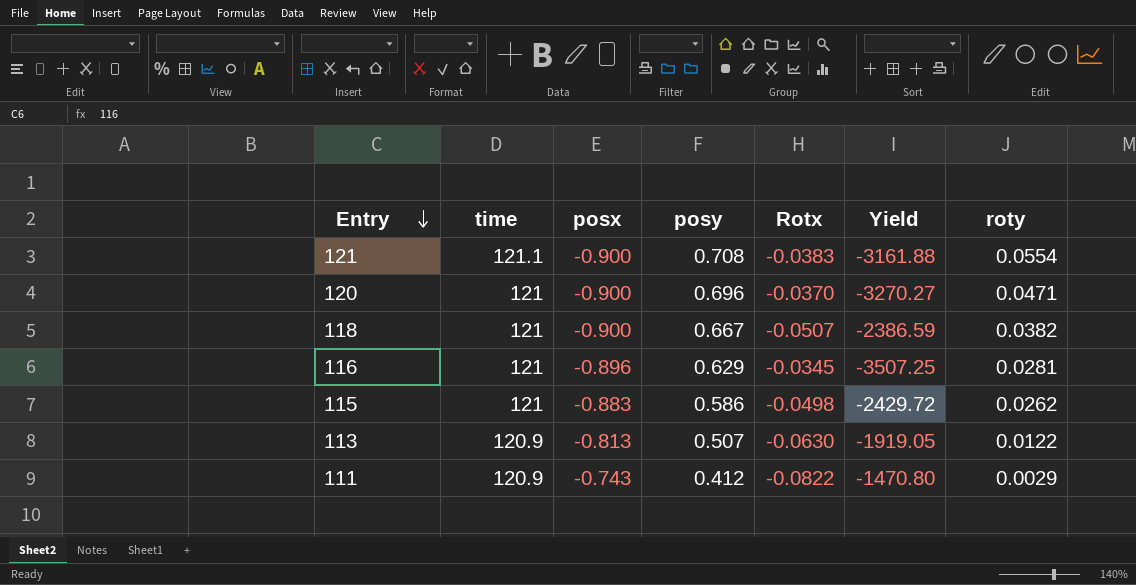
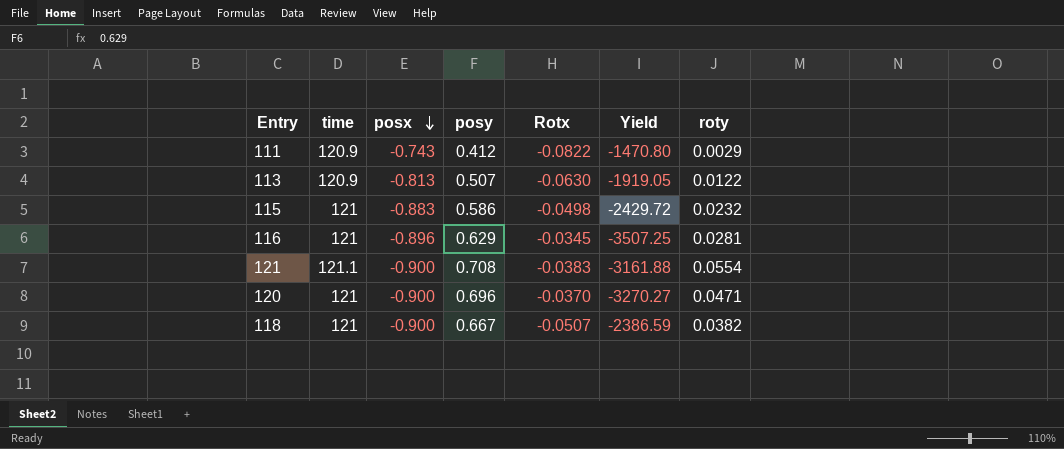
row order: Entry descending -> posx descending
115 | roty: 0.0262 -> 0.0232

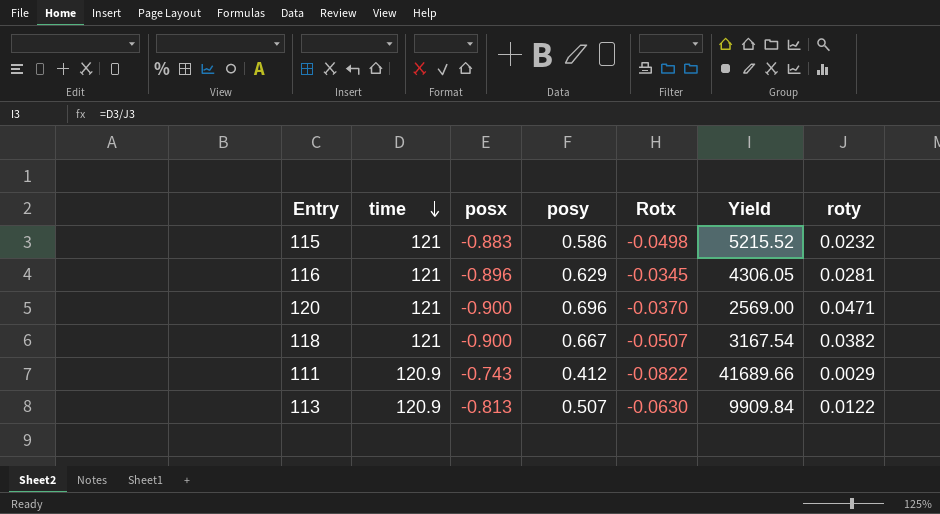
row order: posx descending -> time descending
column Yield | formula: [time] / [Rotx] -> [time] / [roty]
row 121: 121.1 | -0.900 | 0.708 | -0.0383 | -3161.88 | 0.0554 -> none

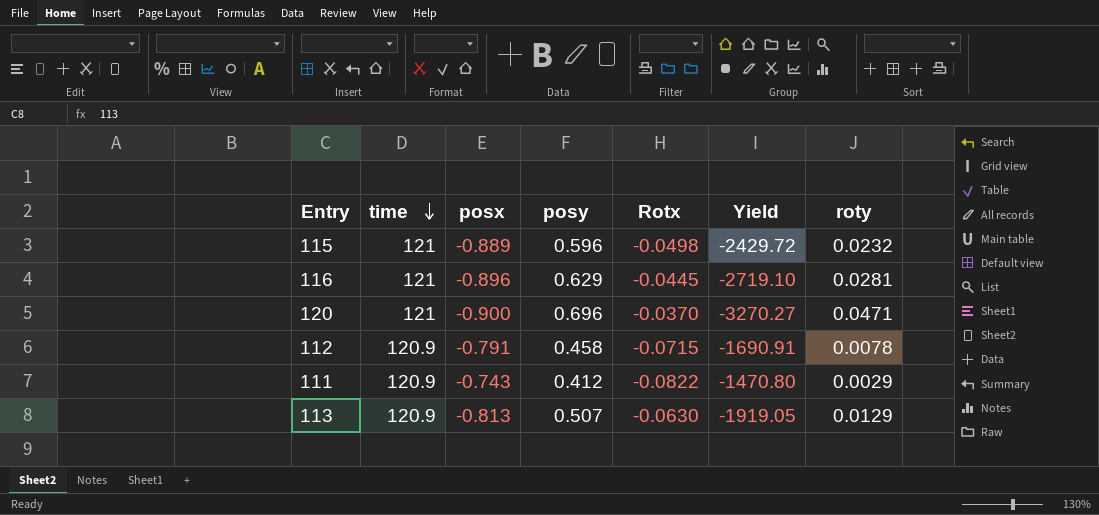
column Yield | formula: [time] / [roty] -> [time] / [Rotx]
row 118: 121 | -0.900 | 0.667 | -0.0507 | 3167.54 | 0.0382 -> none
115 | posx: -0.883 -> -0.889
115 | posy: 0.586 -> 0.596
116 | Rotx: -0.0345 -> -0.0445
row 112: none -> 120.9 | -0.791 | 0.458 | -0.0715 | -1690.91 | 0.0078
113 | roty: 0.0122 -> 0.0129

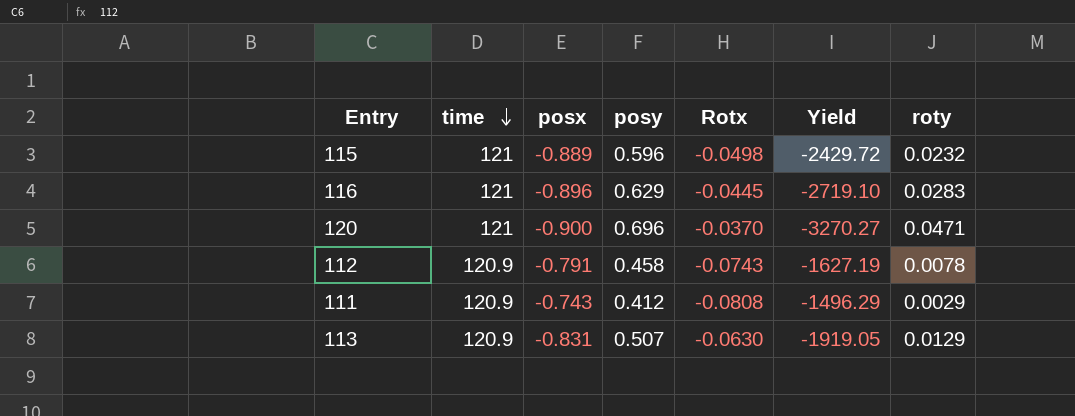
116 | roty: 0.0281 -> 0.0283
112 | Rotx: -0.0715 -> -0.0743
112 | Yield: -1690.91 -> -1627.19
111 | Rotx: -0.0822 -> -0.0808
111 | Yield: -1470.80 -> -1496.29
113 | posx: -0.813 -> -0.831

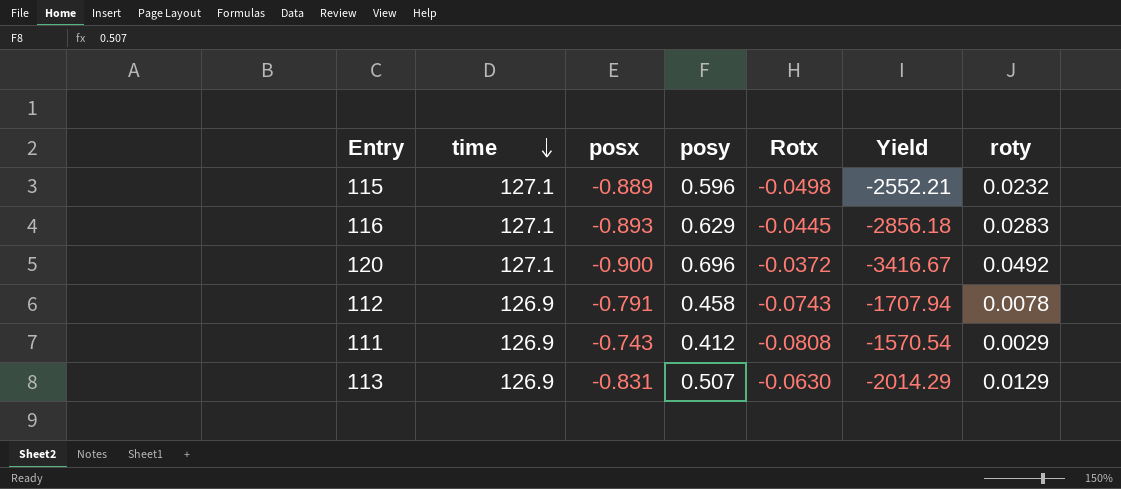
115 | time: 121 -> 127.1
115 | Yield: -2429.72 -> -2552.21
116 | time: 121 -> 127.1
116 | posx: -0.896 -> -0.893
116 | Yield: -2719.10 -> -2856.18
120 | time: 121 -> 127.1
120 | Rotx: -0.0370 -> -0.0372
120 | Yield: -3270.27 -> -3416.67
120 | roty: 0.0471 -> 0.0492
112 | time: 120.9 -> 126.9
112 | Yield: -1627.19 -> -1707.94
111 | time: 120.9 -> 126.9
111 | Yield: -1496.29 -> -1570.54
113 | time: 120.9 -> 126.9
113 | Yield: -1919.05 -> -2014.29

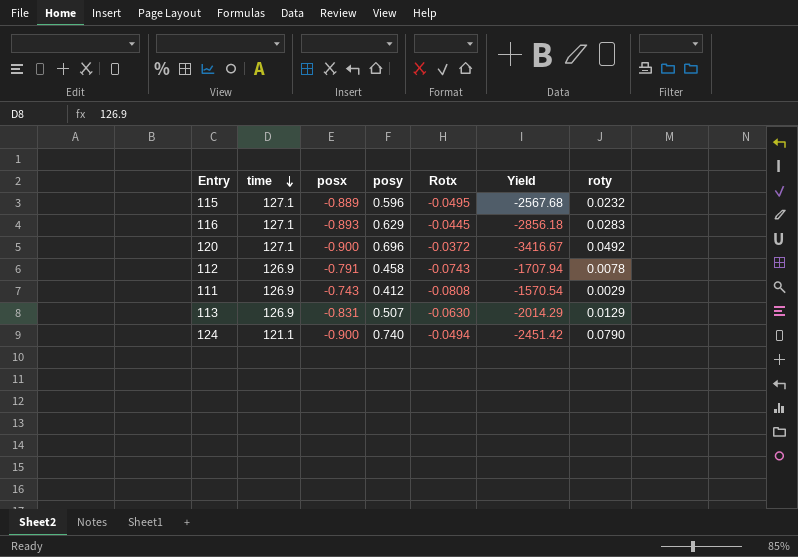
115 | Rotx: -0.0498 -> -0.0495
115 | Yield: -2552.21 -> -2567.68
row 124: none -> 121.1 | -0.900 | 0.740 | -0.0494 | -2451.42 | 0.0790

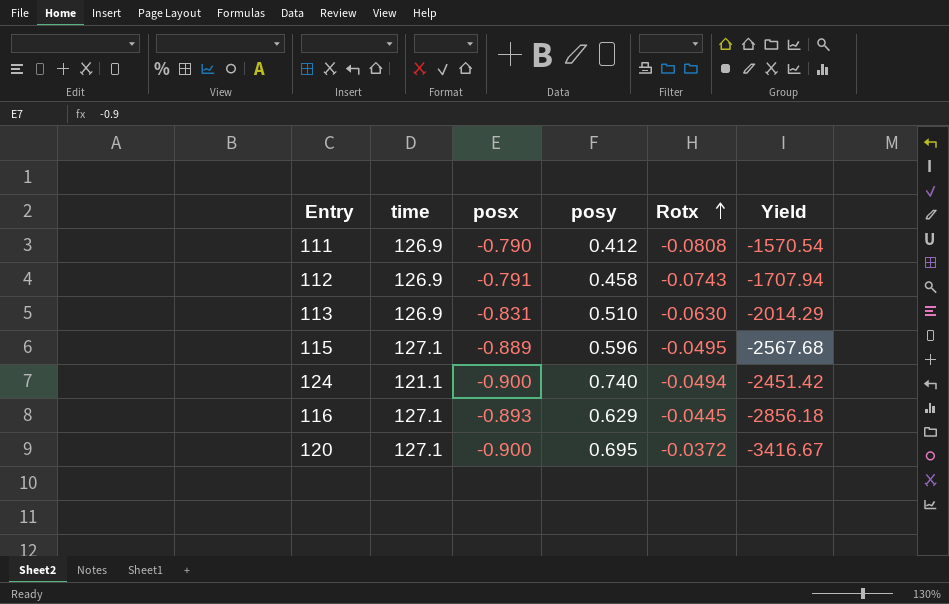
row order: time descending -> Rotx ascending
column roty | position: 7 -> none
111 | posx: -0.743 -> -0.790
113 | posy: 0.507 -> 0.510
120 | posy: 0.696 -> 0.695

